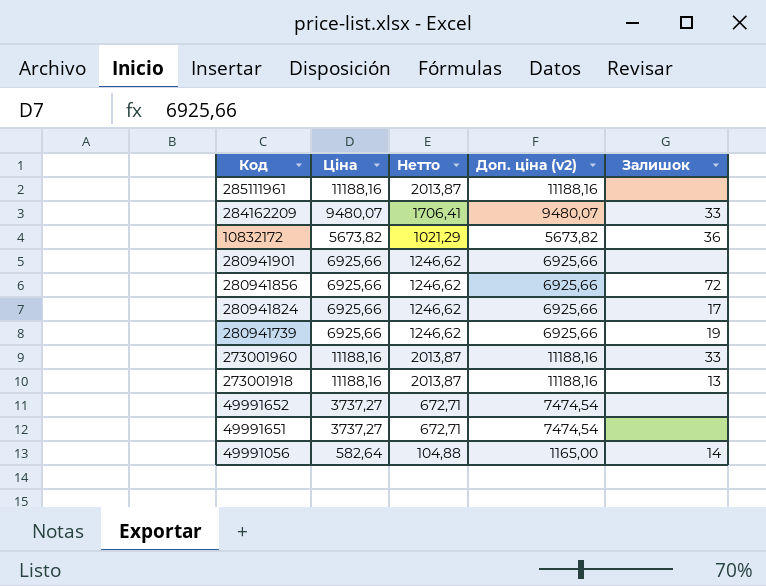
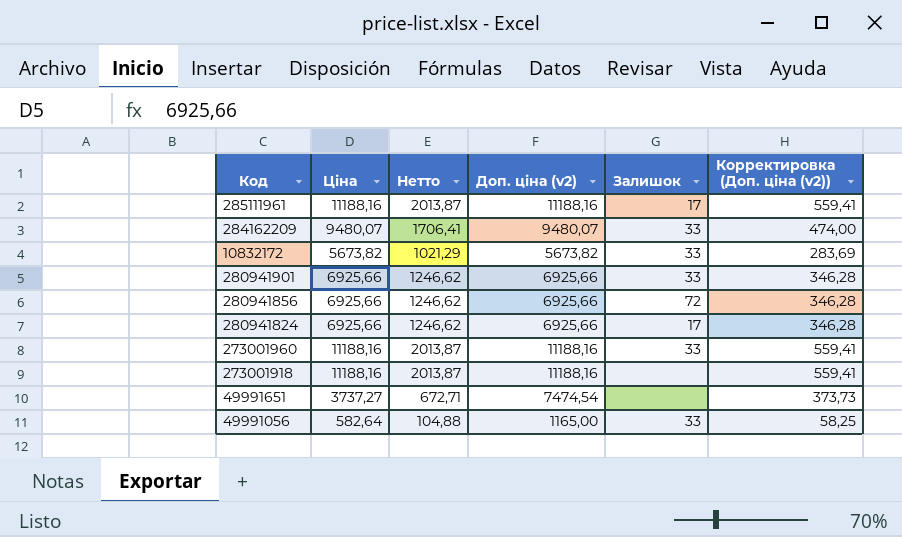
column Корректировка (Доп. ціна (v2)) | formula: none -> [Доп. ціна (v2)] * 0,05
row 280941739: 6925,66 | 1246,62 | 6925,66 | 19 -> none
row 49991652: 3737,27 | 672,71 | 7474,54 | none -> none
285111961 | Залишок: none -> 17
10832172 | Залишок: 36 -> 33
280941901 | Залишок: none -> 33
273001918 | Залишок: 13 -> none
49991056 | Залишок: 14 -> 33

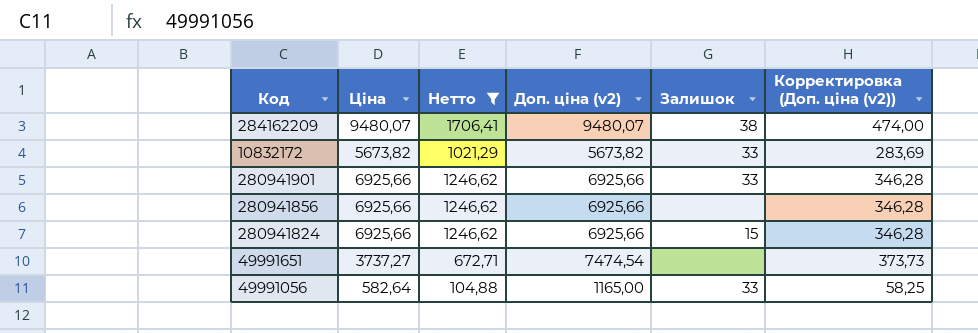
filter: none -> Нетто != 2013,87
284162209 | Залишок: 33 -> 38
280941856 | Залишок: 72 -> none
280941824 | Залишок: 17 -> 15

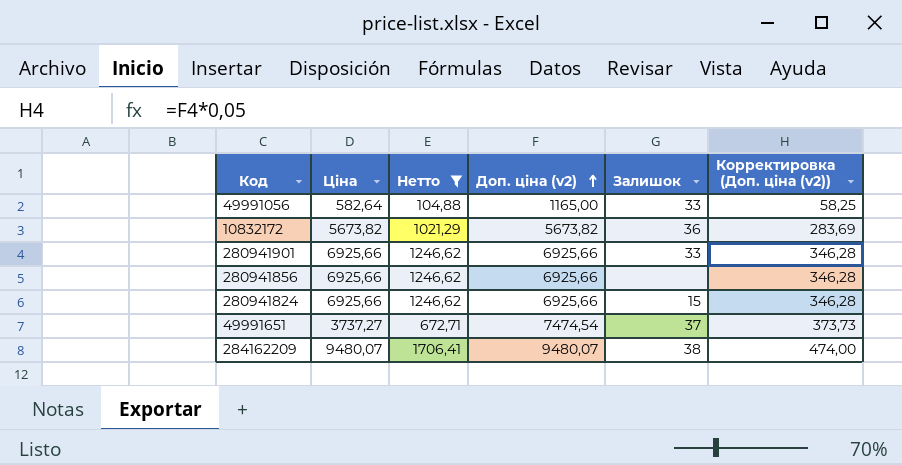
row order: none -> Доп. ціна (v2) ascending
10832172 | Залишок: 33 -> 36
49991651 | Залишок: none -> 37

